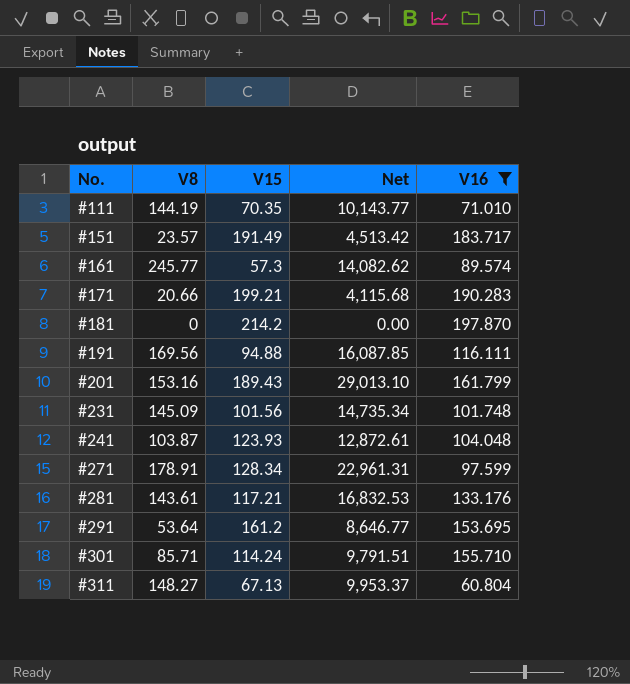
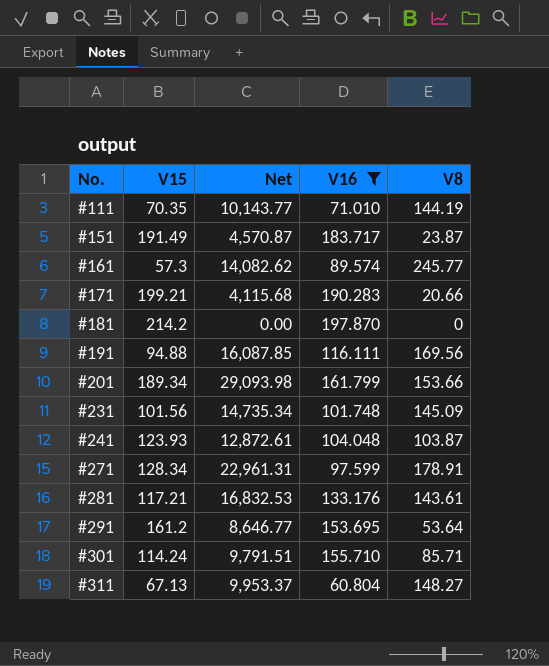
column V8 | position: 2 -> 5
#151 | Net: 4,513.42 -> 4,570.87
#151 | V8: 23.57 -> 23.87
#201 | V15: 189.43 -> 189.34
#201 | Net: 29,013.10 -> 29,093.98
#201 | V8: 153.16 -> 153.66

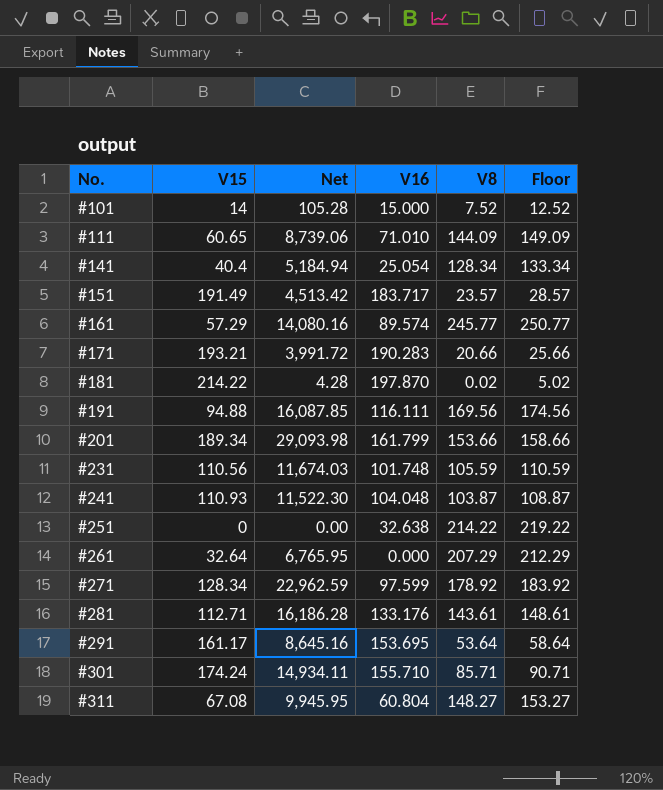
filter: V16 >= 60.804 -> none
column Floor | formula: none -> [V8] + 5
#111 | V15: 70.35 -> 60.65
#111 | Net: 10,143.77 -> 8,739.06
#111 | V8: 144.19 -> 144.09
#151 | Net: 4,570.87 -> 4,513.42
#151 | V8: 23.87 -> 23.57
#161 | V15: 57.3 -> 57.29
#161 | Net: 14,082.62 -> 14,080.16
#171 | V15: 199.21 -> 193.21
#171 | Net: 4,115.68 -> 3,991.72
#181 | V15: 214.2 -> 214.22
#181 | Net: 0.00 -> 4.28
#181 | V8: 0 -> 0.02
#231 | V15: 101.56 -> 110.56
#231 | Net: 14,735.34 -> 11,674.03
#231 | V8: 145.09 -> 105.59
#241 | V15: 123.93 -> 110.93
#241 | Net: 12,872.61 -> 11,522.30
#271 | Net: 22,961.31 -> 22,962.59
#271 | V8: 178.91 -> 178.92
#281 | V15: 117.21 -> 112.71
#281 | Net: 16,832.53 -> 16,186.28
#291 | V15: 161.2 -> 161.17
#291 | Net: 8,646.77 -> 8,645.16
#301 | V15: 114.24 -> 174.24
#301 | Net: 9,791.51 -> 14,934.11
#311 | V15: 67.13 -> 67.08
#311 | Net: 9,953.37 -> 9,945.95

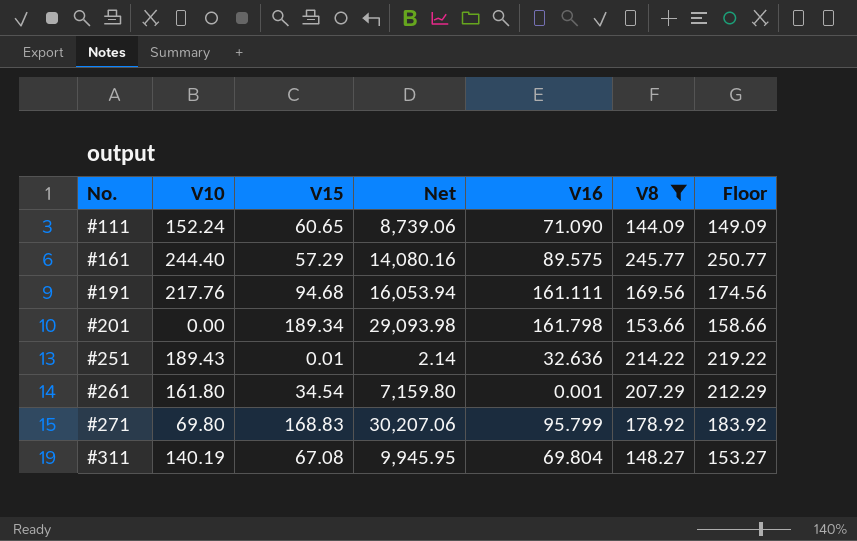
filter: none -> V8 >= 144.09
column V10 | position: none -> 2
#111 | V16: 71.010 -> 71.090
#161 | V16: 89.574 -> 89.575
#191 | V15: 94.88 -> 94.68
#191 | Net: 16,087.85 -> 16,053.94
#191 | V16: 116.111 -> 161.111
#201 | V16: 161.799 -> 161.798
#251 | V15: 0 -> 0.01
#251 | Net: 0.00 -> 2.14
#251 | V16: 32.638 -> 32.636
#261 | V15: 32.64 -> 34.54
#261 | Net: 6,765.95 -> 7,159.80
#261 | V16: 0.000 -> 0.001
#271 | V15: 128.34 -> 168.83
#271 | Net: 22,962.59 -> 30,207.06
#271 | V16: 97.599 -> 95.799
#311 | V16: 60.804 -> 69.804

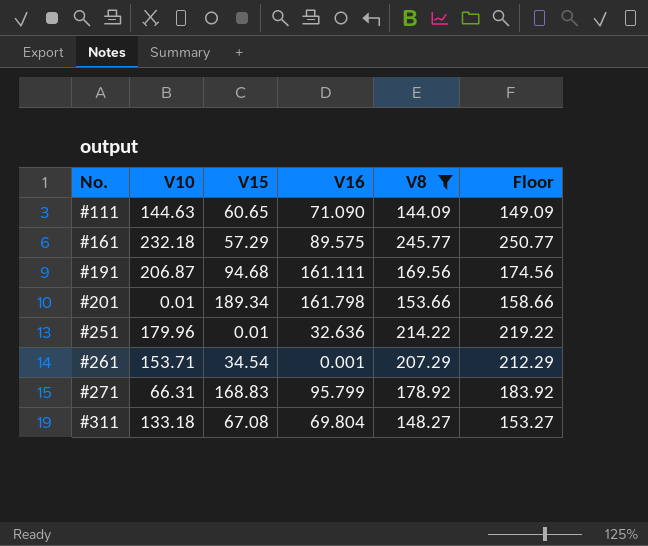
column Net | formula: [V15] * [V8] -> none
#111 | V10: 152.24 -> 144.63
#161 | V10: 244.40 -> 232.18
#191 | V10: 217.76 -> 206.87
#201 | V10: 0.00 -> 0.01
#251 | V10: 189.43 -> 179.96
#261 | V10: 161.80 -> 153.71
#271 | V10: 69.80 -> 66.31
#311 | V10: 140.19 -> 133.18

